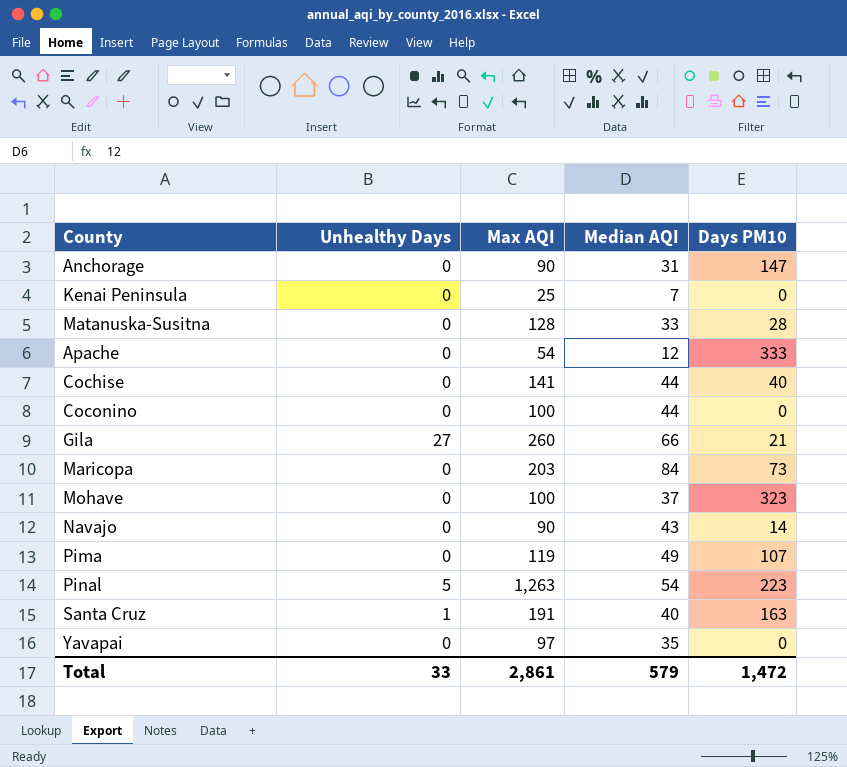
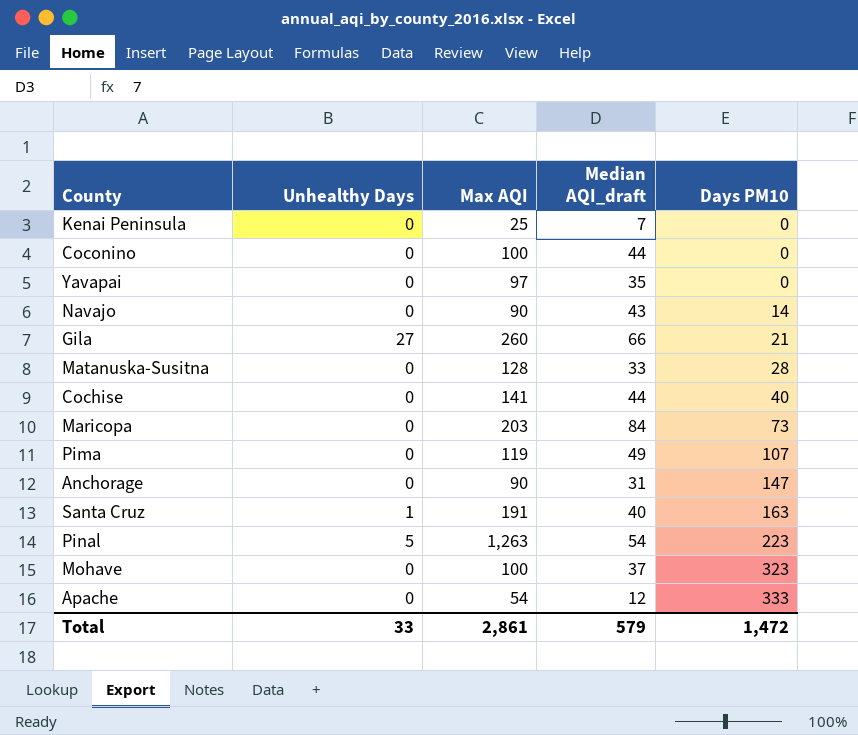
row order: none -> Days PM10 ascending
column name: Median AQI -> Median AQI_draft

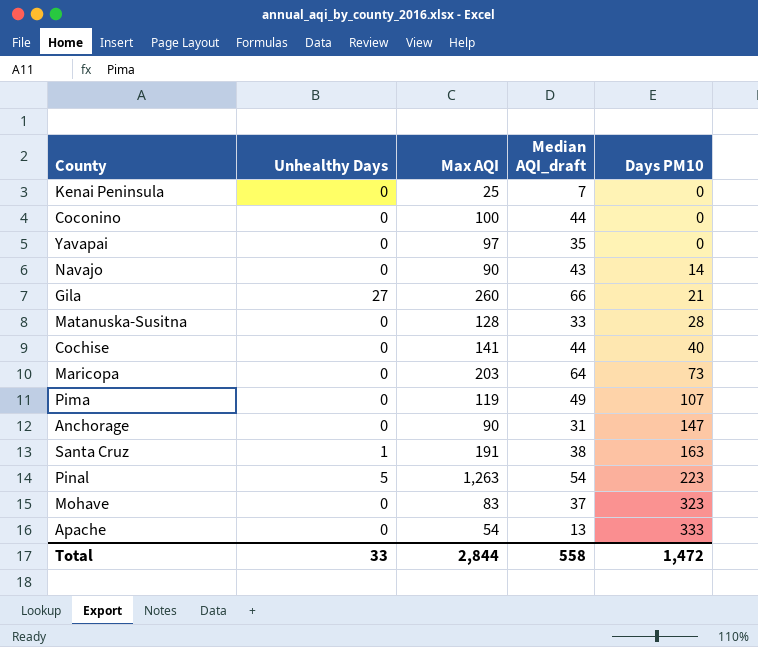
Maricopa | Median AQI_draft: 84 -> 64
Santa Cruz | Median AQI_draft: 40 -> 38
Mohave | Max AQI: 100 -> 83
Apache | Median AQI_draft: 12 -> 13
Total | Max AQI: 2,861 -> 2,844
Total | Median AQI_draft: 579 -> 558

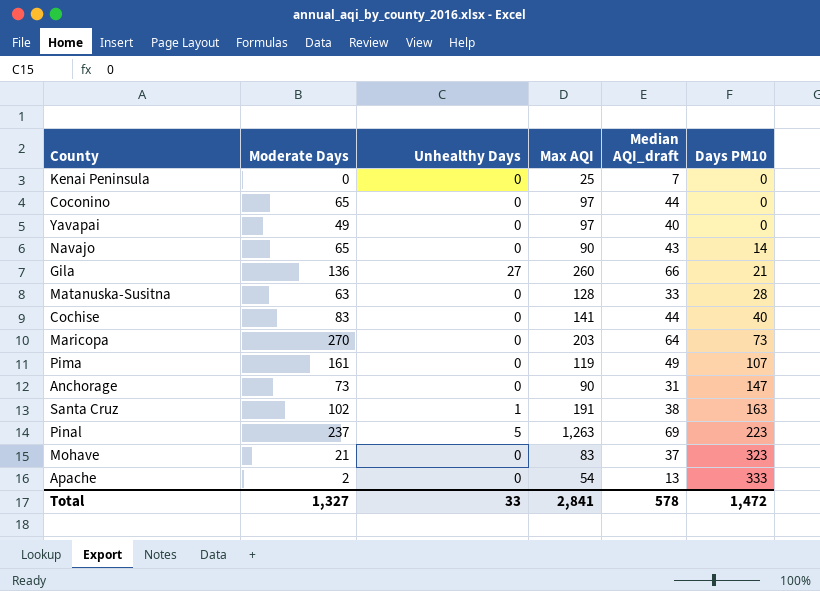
column Moderate Days | position: none -> 2
Coconino | Max AQI: 100 -> 97
Yavapai | Median AQI_draft: 35 -> 40
Pinal | Median AQI_draft: 54 -> 69
Total | Max AQI: 2,844 -> 2,841
Total | Median AQI_draft: 558 -> 578

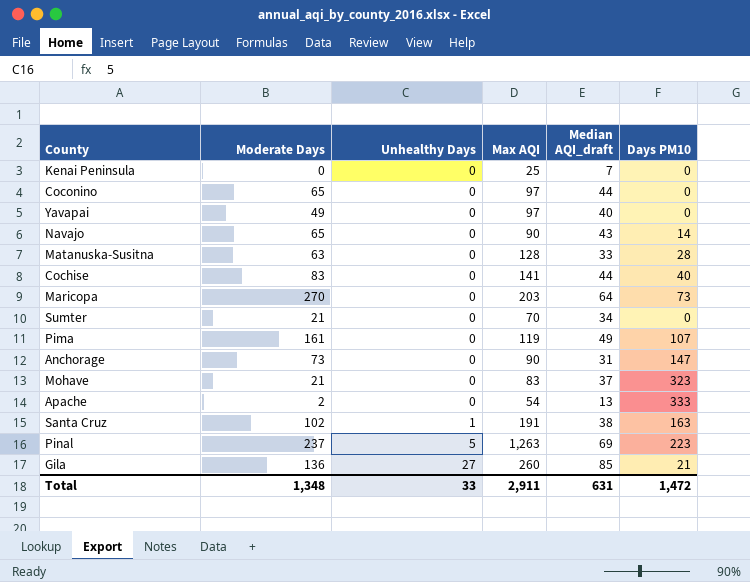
row order: Days PM10 ascending -> Unhealthy Days ascending
row Sumter: none -> 21 | 0 | 70 | 34 | 0
Gila | Median AQI_draft: 66 -> 85
Total | Moderate Days: 1,327 -> 1,348
Total | Max AQI: 2,841 -> 2,911
Total | Median AQI_draft: 578 -> 631

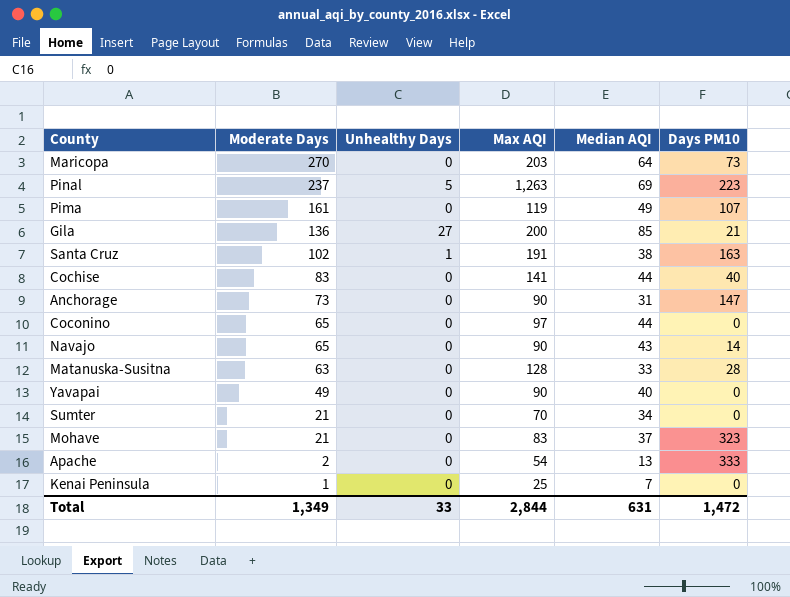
row order: Unhealthy Days ascending -> Moderate Days descending
column name: Median AQI_draft -> Median AQI
Gila | Max AQI: 260 -> 200
Yavapai | Max AQI: 97 -> 90
Kenai Peninsula | Moderate Days: 0 -> 1
Total | Moderate Days: 1,348 -> 1,349
Total | Max AQI: 2,911 -> 2,844

